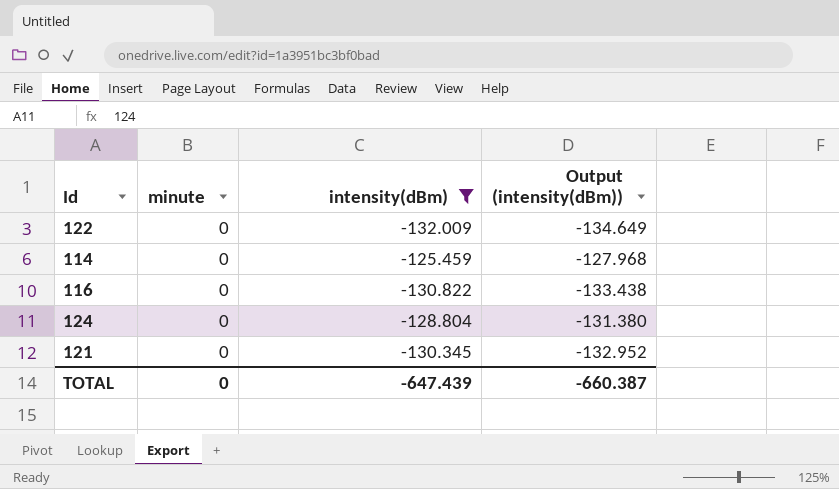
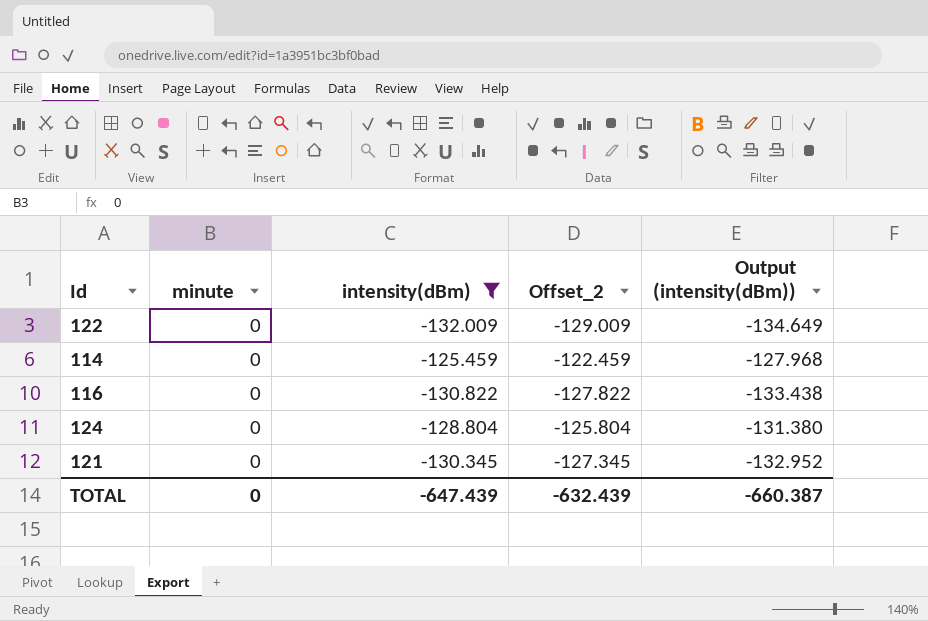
column Offset_2 | formula: none -> [intensity(dBm)] + 3

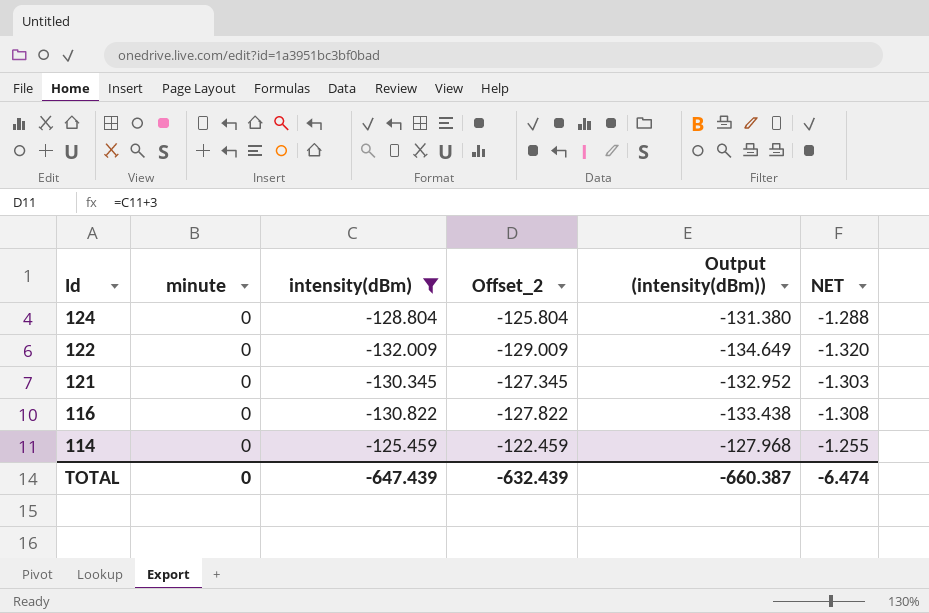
row order: none -> Id descending
column NET | formula: none -> [intensity(dBm)] * 0.01

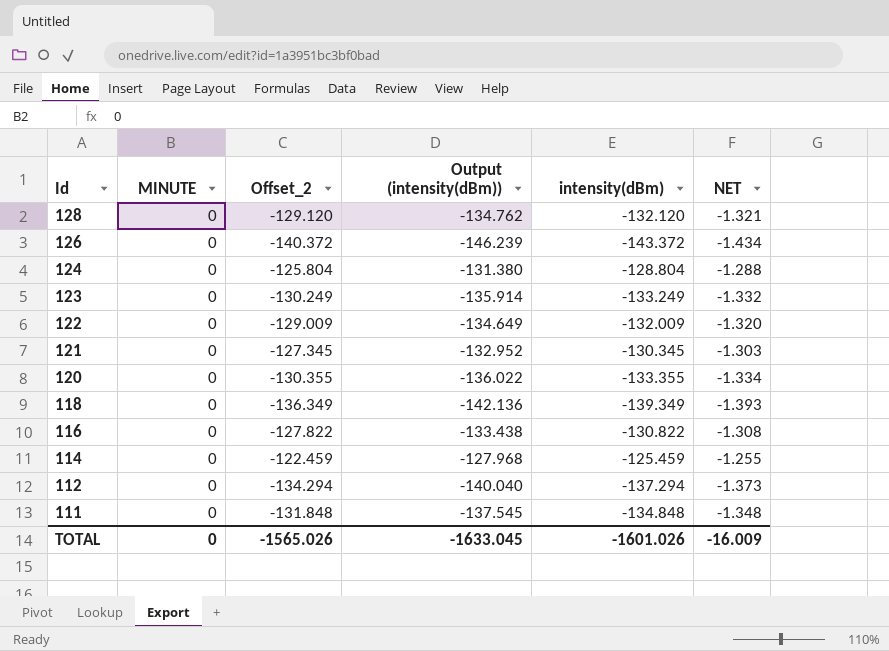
filter: intensity(dBm) >= -132.009 -> none
column name: minute -> MINUTE
column intensity(dBm) | position: 3 -> 5
TOTAL | Offset_2: -632.439 -> -1565.026
TOTAL | Output (intensity(dBm)): -660.387 -> -1633.045
TOTAL | intensity(dBm): -647.439 -> -1601.026
TOTAL | NET: -6.474 -> -16.009

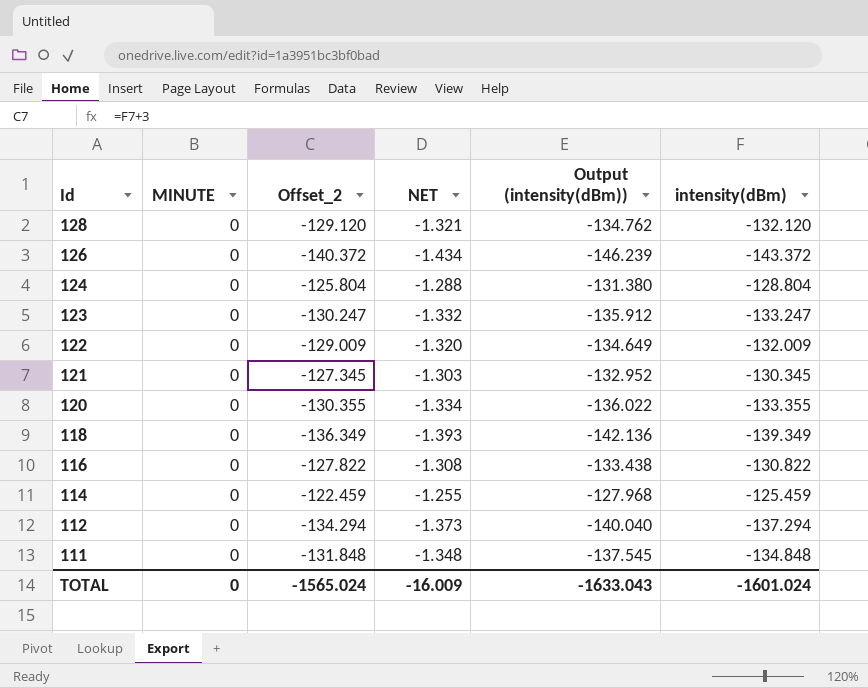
column NET | position: 6 -> 4
123 | Offset_2: -130.249 -> -130.247
123 | Output (intensity(dBm)): -135.914 -> -135.912
123 | intensity(dBm): -133.249 -> -133.247
TOTAL | Offset_2: -1565.026 -> -1565.024
TOTAL | Output (intensity(dBm)): -1633.045 -> -1633.043
TOTAL | intensity(dBm): -1601.026 -> -1601.024

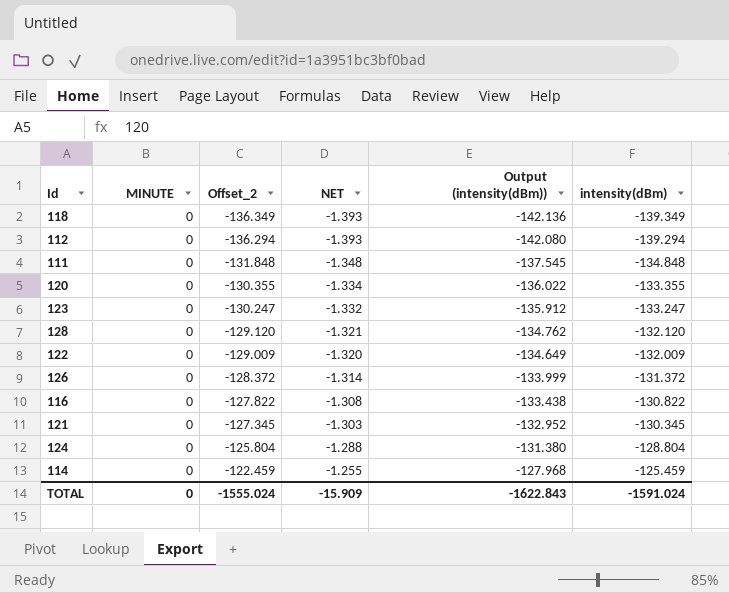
row order: Id descending -> Offset_2 ascending
112 | Offset_2: -134.294 -> -136.294
112 | NET: -1.373 -> -1.393
112 | Output (intensity(dBm)): -140.040 -> -142.080
112 | intensity(dBm): -137.294 -> -139.294
126 | Offset_2: -140.372 -> -128.372
126 | NET: -1.434 -> -1.314
126 | Output (intensity(dBm)): -146.239 -> -133.999
126 | intensity(dBm): -143.372 -> -131.372
TOTAL | Offset_2: -1565.024 -> -1555.024
TOTAL | NET: -16.009 -> -15.909
TOTAL | Output (intensity(dBm)): -1633.043 -> -1622.843
TOTAL | intensity(dBm): -1601.024 -> -1591.024

